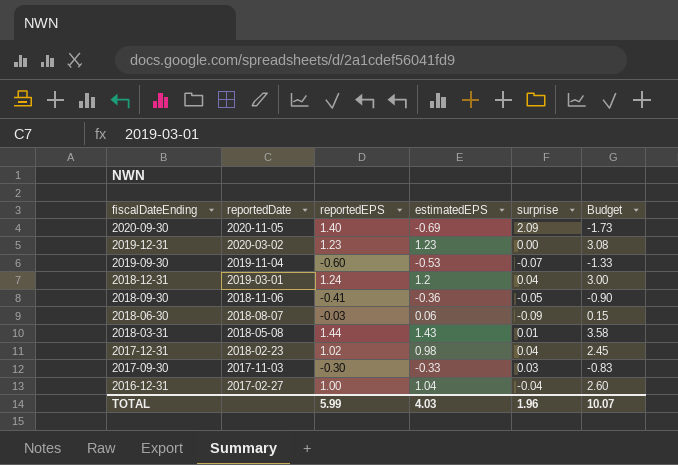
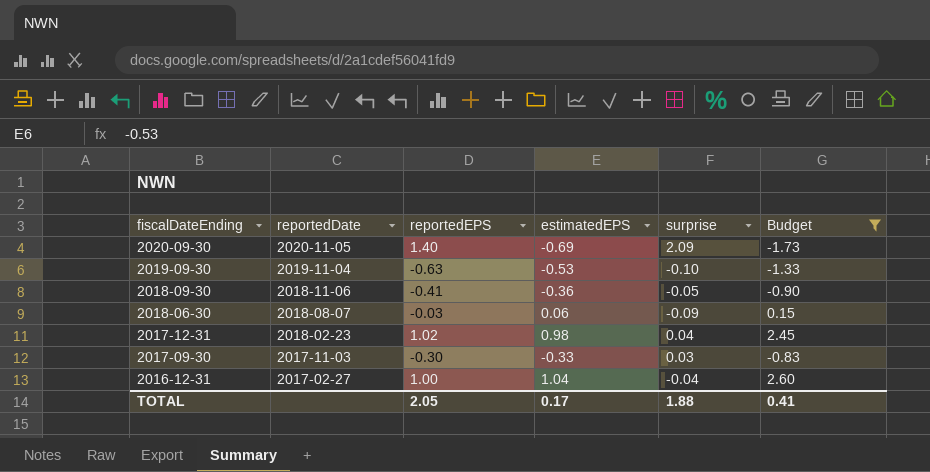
filter: none -> Budget <= 2.60
2019-09-30 | reportedEPS: -0.60 -> -0.63
2019-09-30 | surprise: -0.07 -> -0.10
TOTAL | reportedEPS: 5.99 -> 2.05
TOTAL | estimatedEPS: 4.03 -> 0.17
TOTAL | surprise: 1.96 -> 1.88
TOTAL | Budget: 10.07 -> 0.41

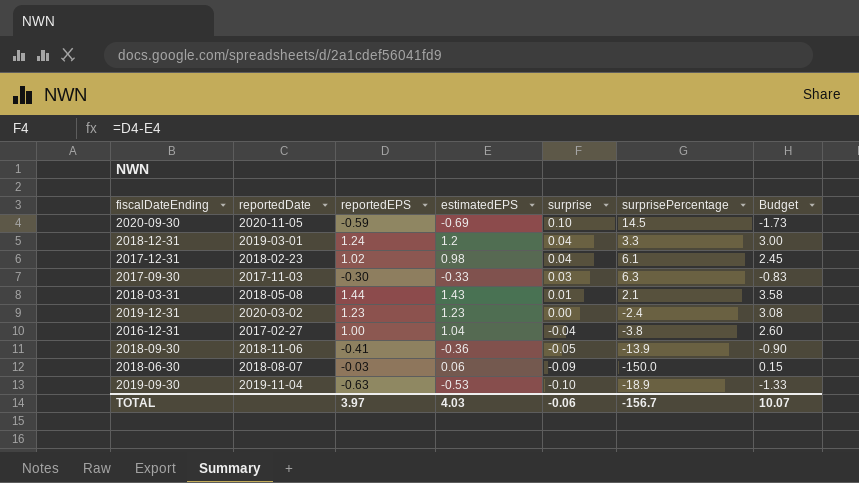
filter: Budget <= 2.60 -> none
row order: fiscalDateEnding descending -> surprise descending
column surprisePercentage | position: none -> 6
2020-09-30 | reportedEPS: 1.40 -> -0.59
2020-09-30 | surprise: 2.09 -> 0.10
TOTAL | reportedEPS: 2.05 -> 3.97
TOTAL | estimatedEPS: 0.17 -> 4.03
TOTAL | surprise: 1.88 -> -0.06
TOTAL | Budget: 0.41 -> 10.07

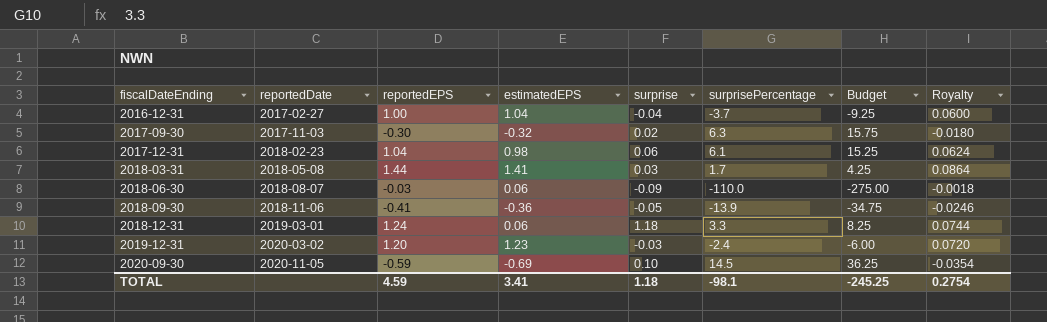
row order: surprise descending -> fiscalDateEnding ascending
column Budget | formula: [estimatedEPS] * 2.5 -> [surprisePercentage] * 2.5
column Royalty | formula: none -> [reportedEPS] * 0.06
row 2019-09-30: 2019-11-04 | -0.63 | -0.53 | -0.10 | -18.9 | -1.33 -> none
2016-12-31 | surprisePercentage: -3.8 -> -3.7
2017-09-30 | estimatedEPS: -0.33 -> -0.32
2017-09-30 | surprise: 0.03 -> 0.02
2017-12-31 | reportedEPS: 1.02 -> 1.04
2017-12-31 | surprise: 0.04 -> 0.06
2018-03-31 | estimatedEPS: 1.43 -> 1.41
2018-03-31 | surprise: 0.01 -> 0.03
2018-03-31 | surprisePercentage: 2.1 -> 1.7
2018-06-30 | surprisePercentage: -150.0 -> -110.0
2018-12-31 | estimatedEPS: 1.2 -> 0.06
2018-12-31 | surprise: 0.04 -> 1.18
2019-12-31 | reportedEPS: 1.23 -> 1.20
2019-12-31 | surprise: 0.00 -> -0.03
TOTAL | reportedEPS: 3.97 -> 4.59
TOTAL | estimatedEPS: 4.03 -> 3.41
TOTAL | surprise: -0.06 -> 1.18
TOTAL | surprisePercentage: -156.7 -> -98.1
TOTAL | Budget: 10.07 -> -245.25

